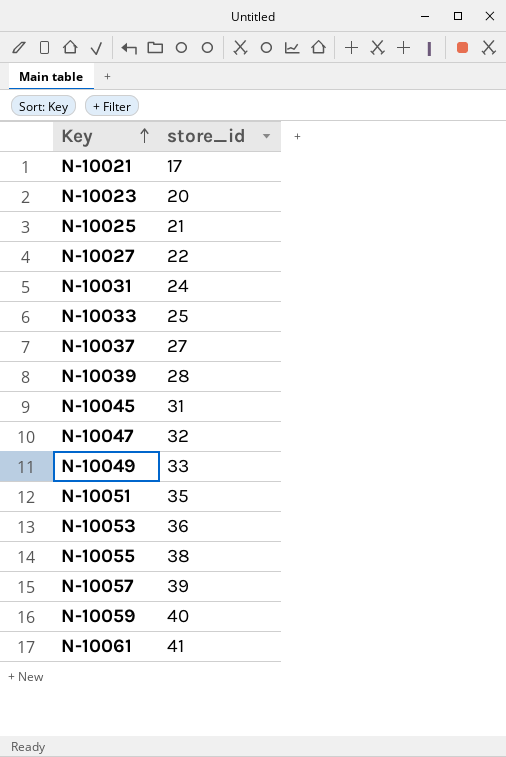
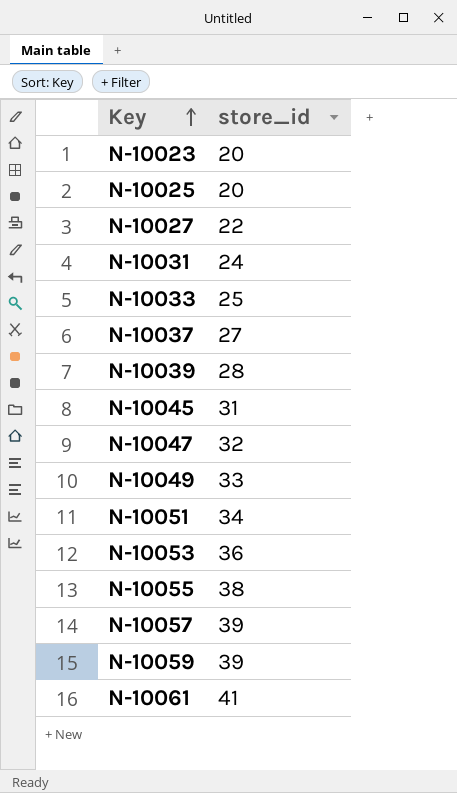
row N-10021: 17 -> none
N-10025 | store_id: 21 -> 20
N-10051 | store_id: 35 -> 34
N-10059 | store_id: 40 -> 39

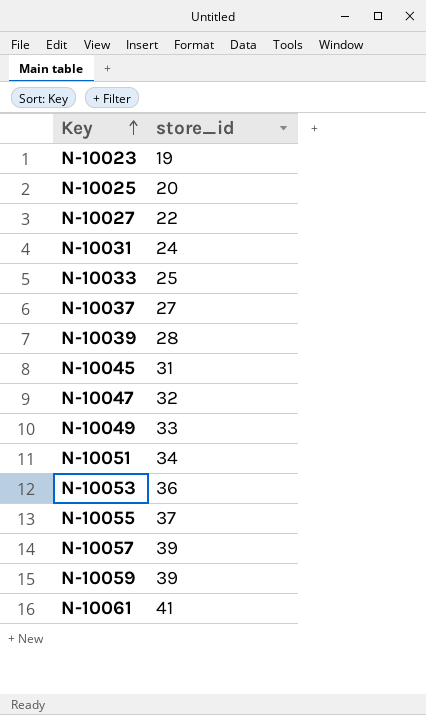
N-10023 | store_id: 20 -> 19
N-10055 | store_id: 38 -> 37

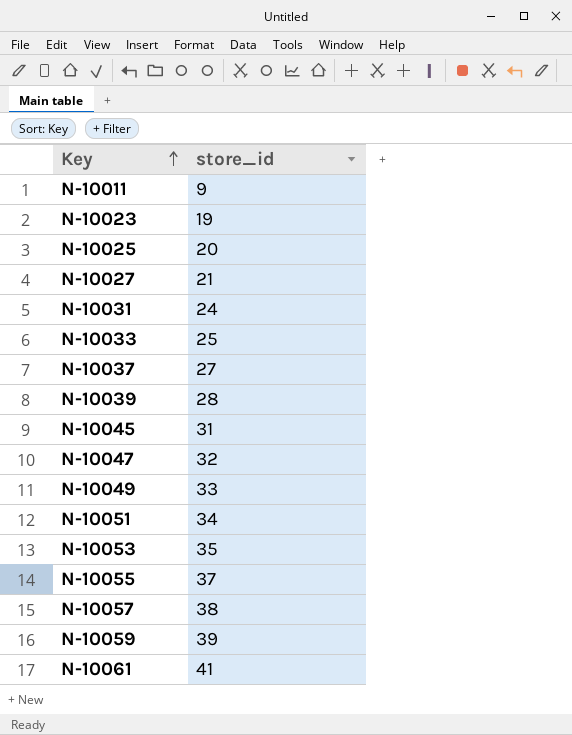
row N-10011: none -> 9
N-10027 | store_id: 22 -> 21
N-10053 | store_id: 36 -> 35
N-10057 | store_id: 39 -> 38

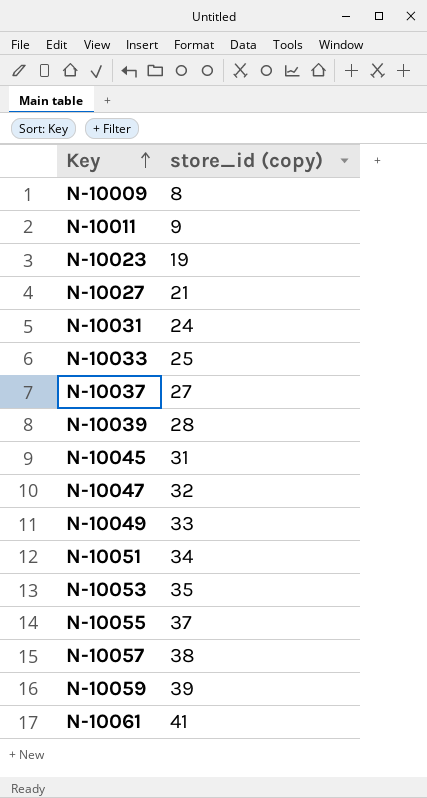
column name: store_id -> store_id (copy)
row N-10025: 20 -> none
row N-10009: none -> 8

